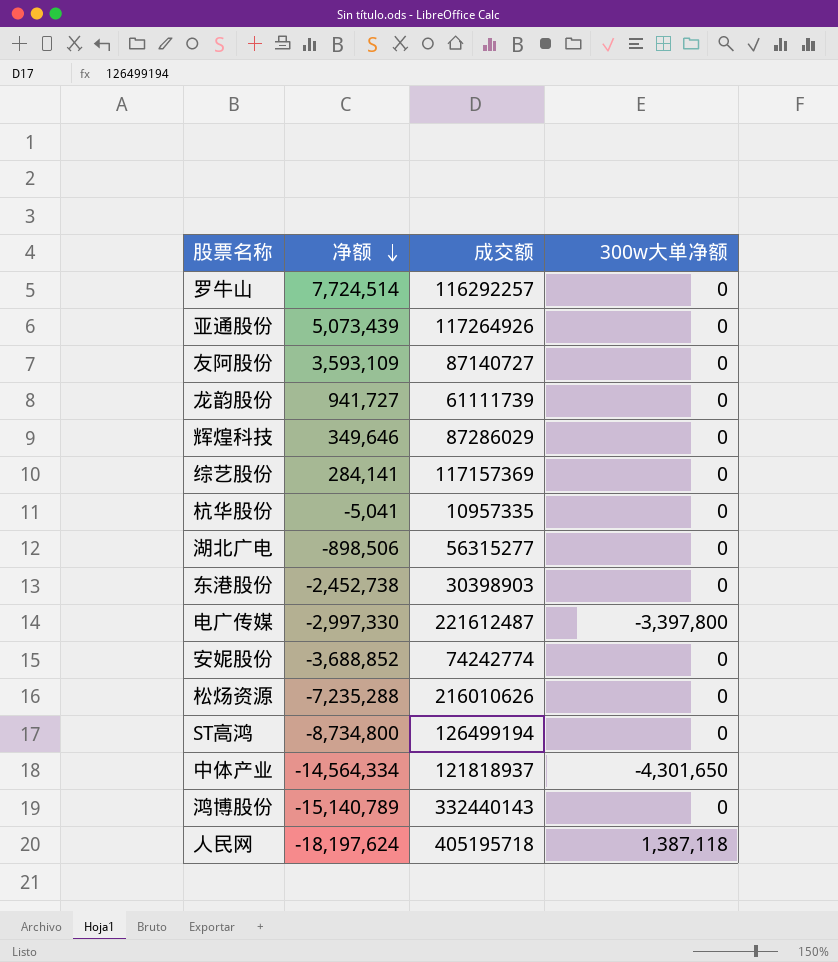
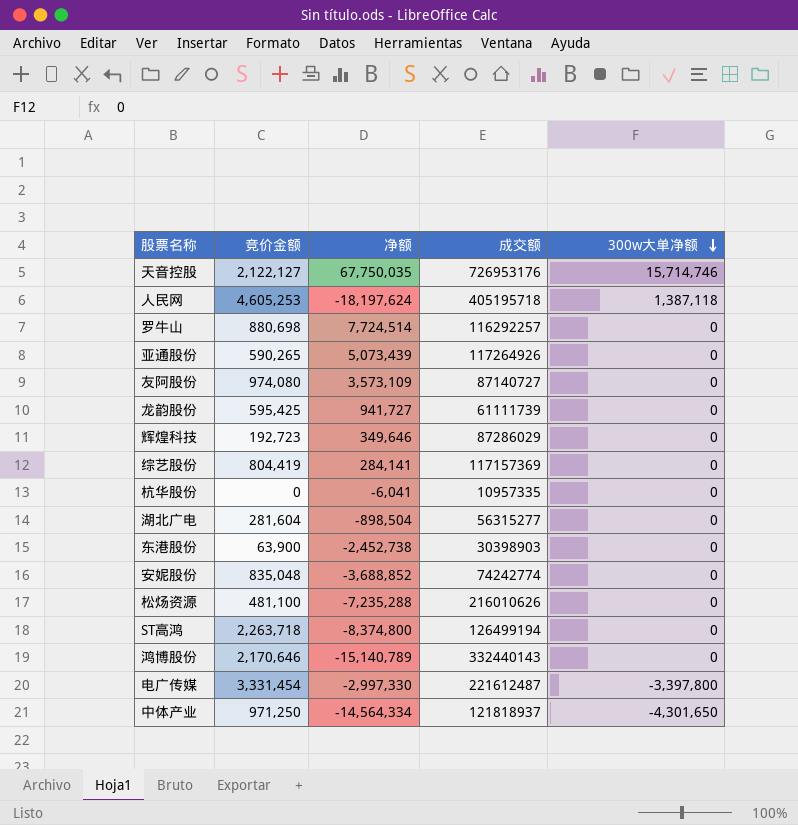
row order: 净额 descending -> 300w大单净额 descending
column 竞价金额 | position: none -> 2
row 天音控股: none -> 2,122,127 | 67,750,035 | 726953176 | 15,714,746
友阿股份 | 净额: 3,593,109 -> 3,573,109
杭华股份 | 净额: -5,041 -> -6,041
湖北广电 | 净额: -898,506 -> -898,504
ST高鸿 | 净额: -8,734,800 -> -8,374,800

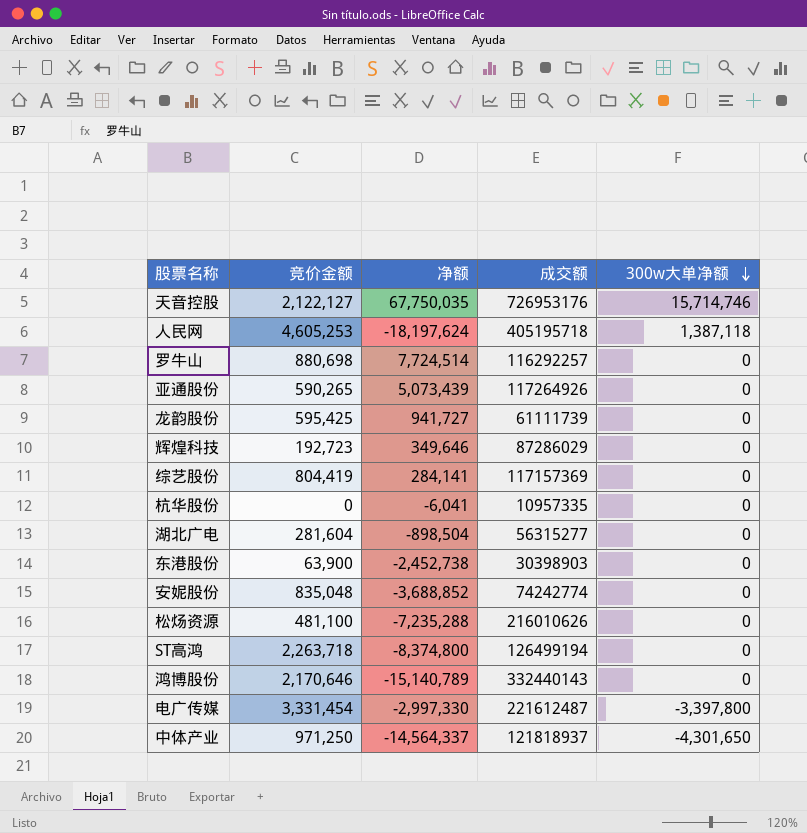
row 友阿股份: 974,080 | 3,573,109 | 87140727 | 0 -> none
中体产业 | 净额: -14,564,334 -> -14,564,337

